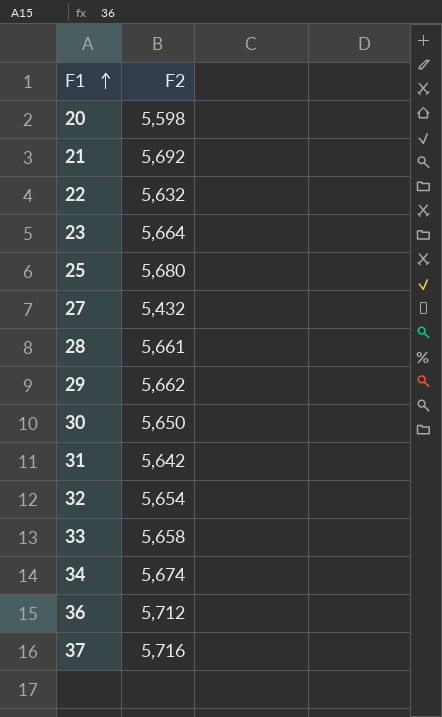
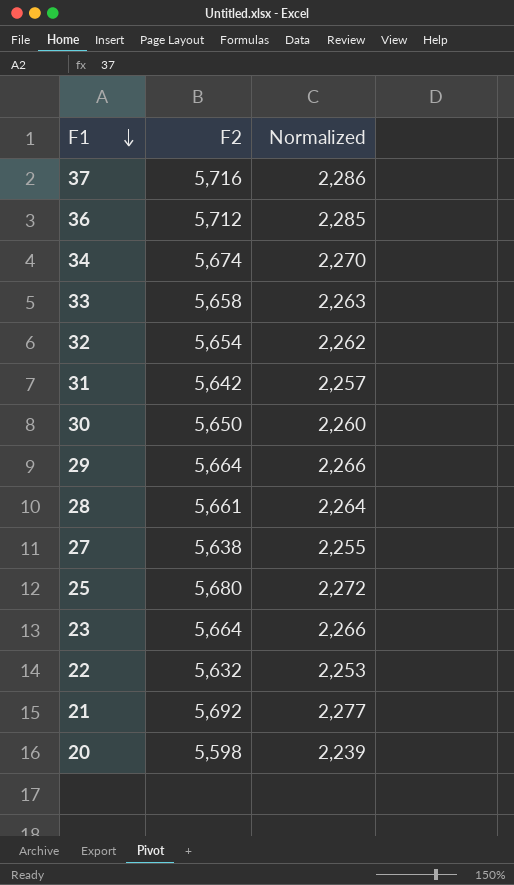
row order: F1 ascending -> F1 descending
column Normalized | formula: none -> [F2] * 0.4
29 | F2: 5,662 -> 5,664
27 | F2: 5,432 -> 5,638

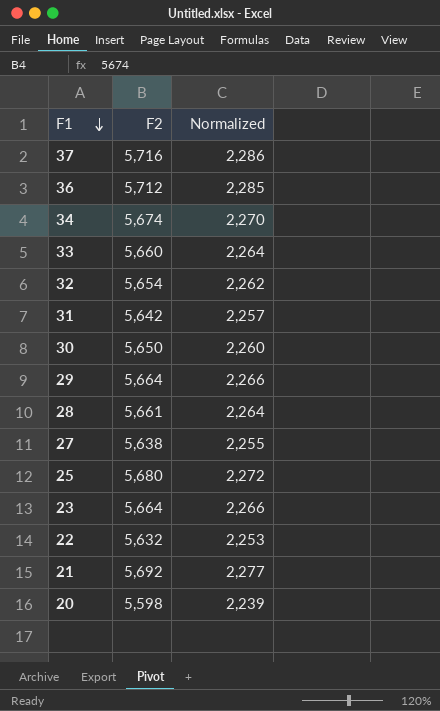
33 | F2: 5,658 -> 5,660
33 | Normalized: 2,263 -> 2,264

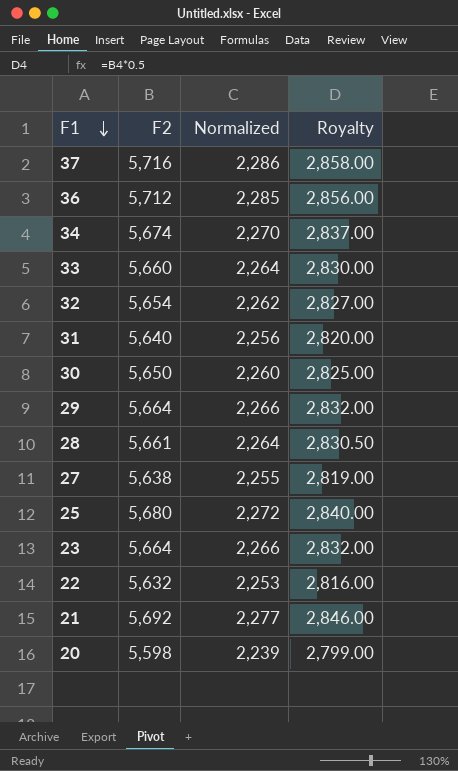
column Royalty | formula: none -> [F2] * 0.5
31 | F2: 5,642 -> 5,640
31 | Normalized: 2,257 -> 2,256

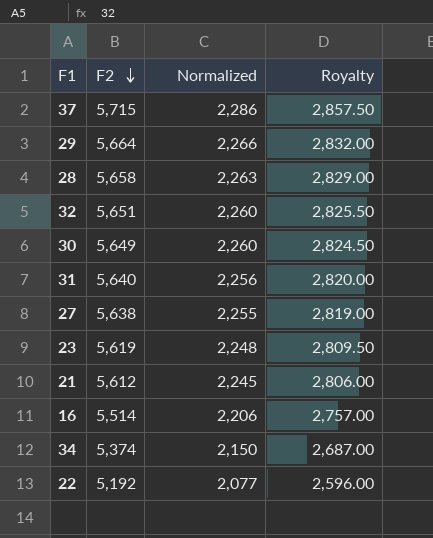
row order: F1 descending -> F2 descending
row 36: 5,712 | 2,285 | 2,856.00 -> none
row 33: 5,660 | 2,264 | 2,830.00 -> none
row 25: 5,680 | 2,272 | 2,840.00 -> none
row 20: 5,598 | 2,239 | 2,799.00 -> none
37 | F2: 5,716 -> 5,715
37 | Royalty: 2,858.00 -> 2,857.50
28 | F2: 5,661 -> 5,658
28 | Normalized: 2,264 -> 2,263
28 | Royalty: 2,830.50 -> 2,829.00
32 | F2: 5,654 -> 5,651
32 | Normalized: 2,262 -> 2,260
32 | Royalty: 2,827.00 -> 2,825.50
30 | F2: 5,650 -> 5,649
30 | Royalty: 2,825.00 -> 2,824.50
23 | F2: 5,664 -> 5,619
23 | Normalized: 2,266 -> 2,248
23 | Royalty: 2,832.00 -> 2,809.50
21 | F2: 5,692 -> 5,612
21 | Normalized: 2,277 -> 2,245
21 | Royalty: 2,846.00 -> 2,806.00
row 16: none -> 5,514 | 2,206 | 2,757.00
34 | F2: 5,674 -> 5,374
34 | Normalized: 2,270 -> 2,150
34 | Royalty: 2,837.00 -> 2,687.00
22 | F2: 5,632 -> 5,192
22 | Normalized: 2,253 -> 2,077
22 | Royalty: 2,816.00 -> 2,596.00

